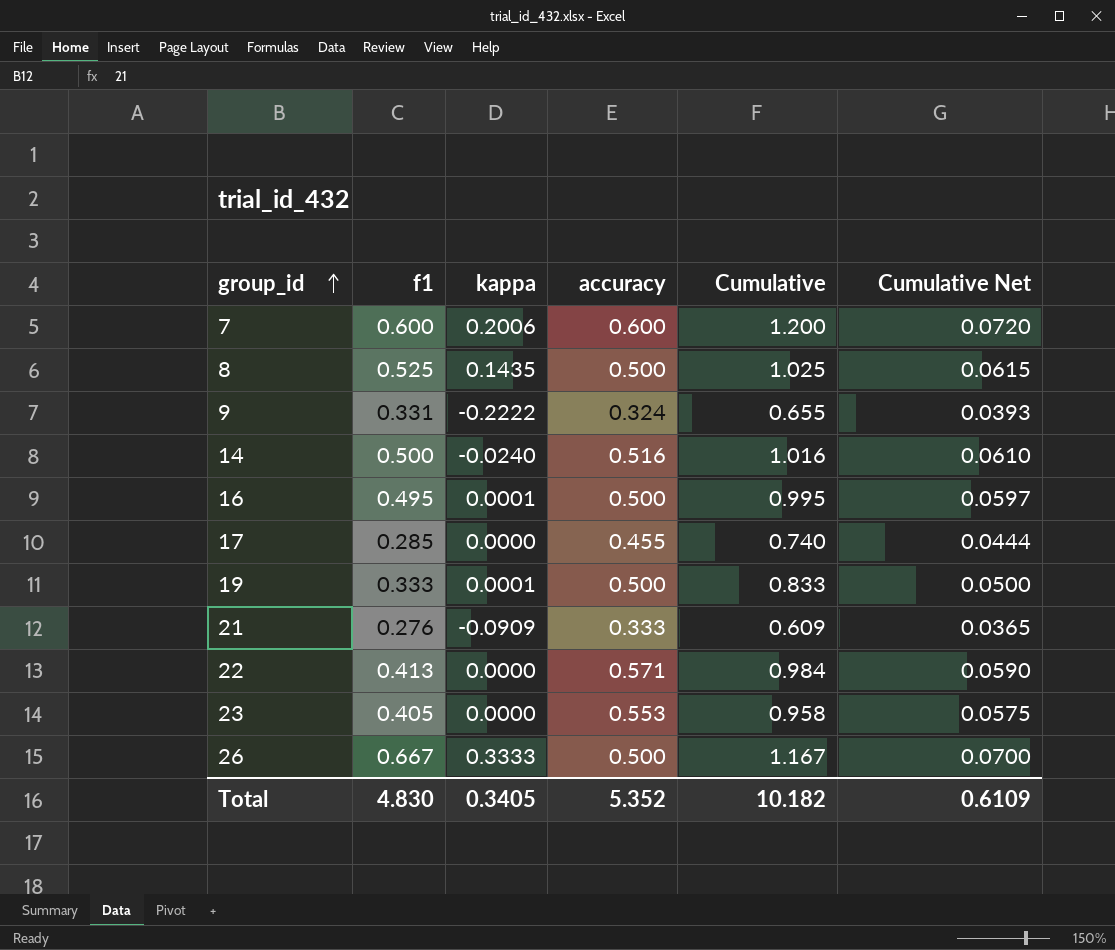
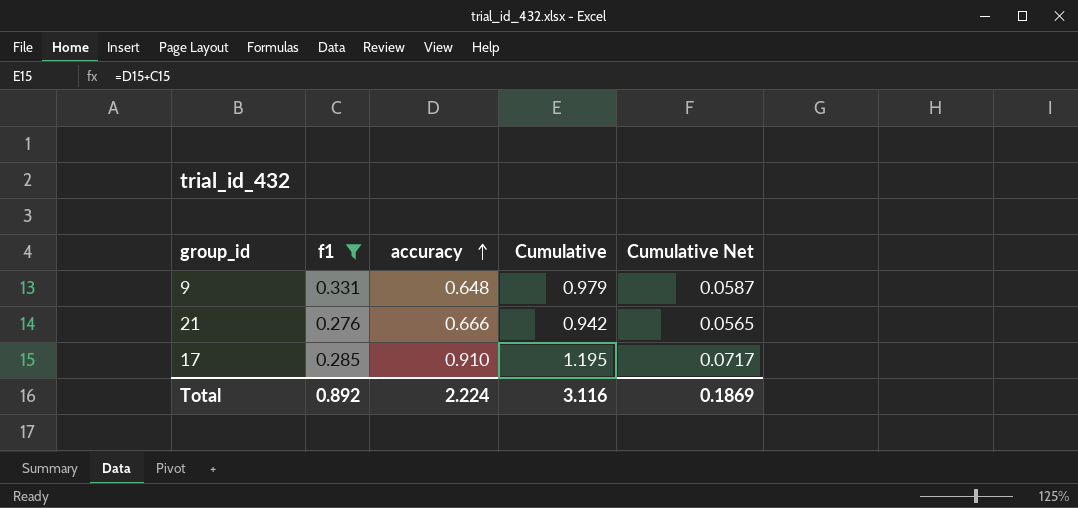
filter: none -> f1 <= 0.331
row order: group_id ascending -> accuracy ascending
column kappa | position: 3 -> none
9 | accuracy: 0.324 -> 0.648
9 | Cumulative: 0.655 -> 0.979
9 | Cumulative Net: 0.0393 -> 0.0587
21 | accuracy: 0.333 -> 0.666
21 | Cumulative: 0.609 -> 0.942
21 | Cumulative Net: 0.0365 -> 0.0565
17 | accuracy: 0.455 -> 0.910
17 | Cumulative: 0.740 -> 1.195
17 | Cumulative Net: 0.0444 -> 0.0717
Total | f1: 4.830 -> 0.892
Total | accuracy: 5.352 -> 2.224
Total | Cumulative: 10.182 -> 3.116
Total | Cumulative Net: 0.6109 -> 0.1869

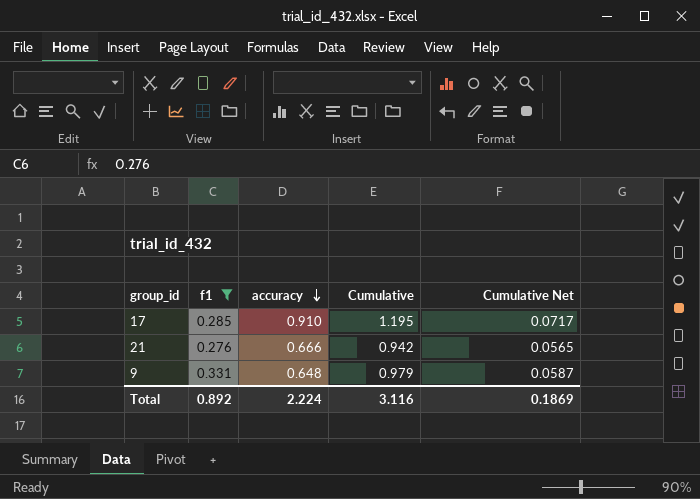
row order: accuracy ascending -> accuracy descending

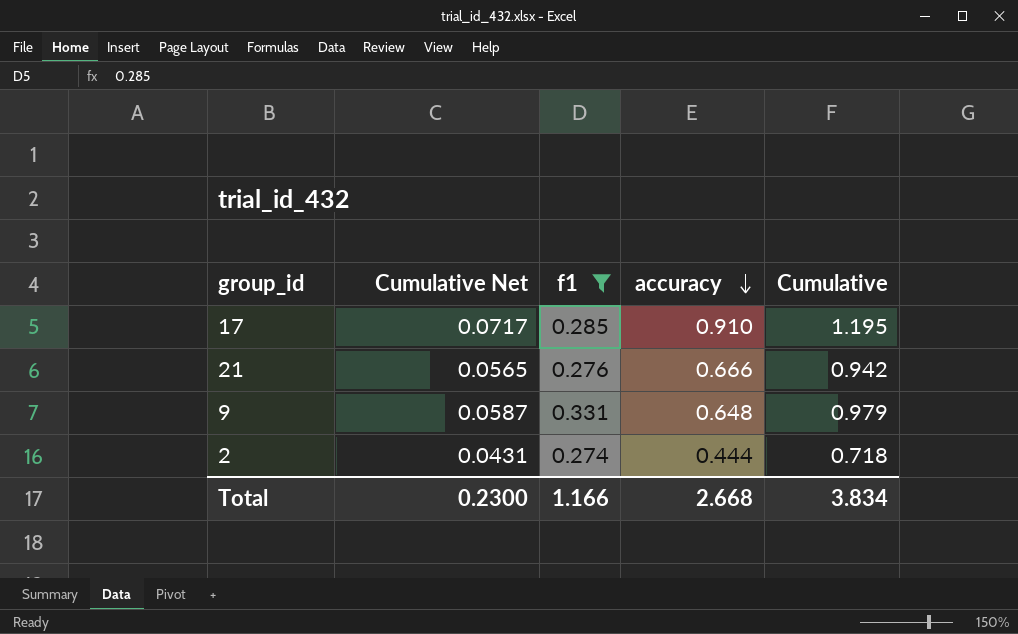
column Cumulative Net | position: 5 -> 2
row 2: none -> 0.0431 | 0.274 | 0.444 | 0.718
Total | Cumulative Net: 0.1869 -> 0.2300
Total | f1: 0.892 -> 1.166
Total | accuracy: 2.224 -> 2.668
Total | Cumulative: 3.116 -> 3.834

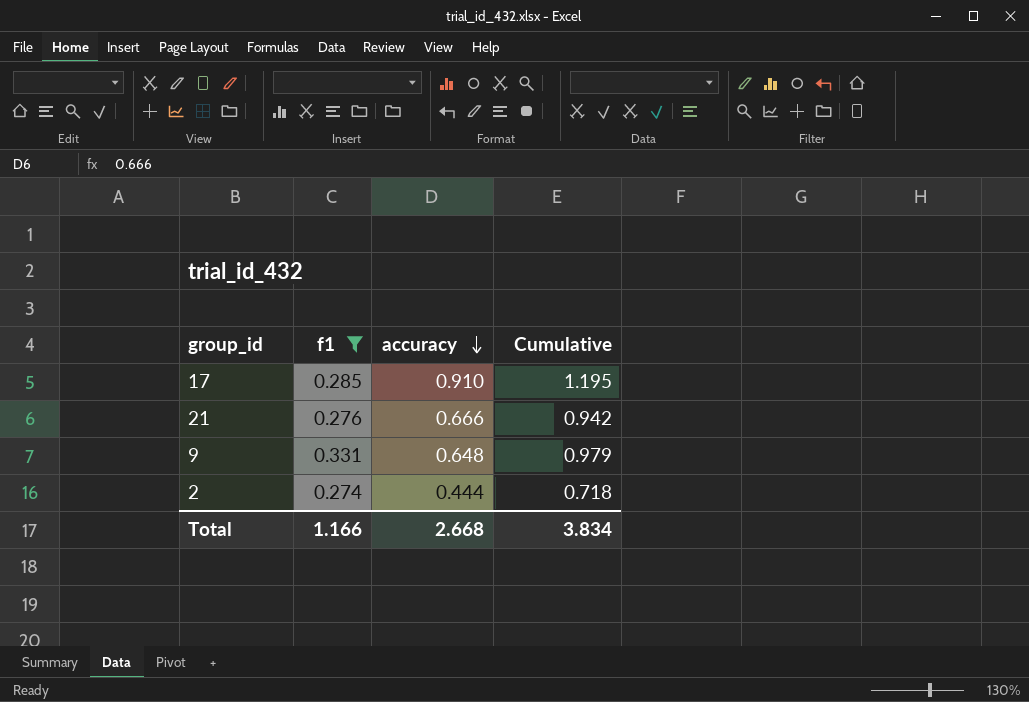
column Cumulative Net | formula: [Cumulative] * 0.06 -> none

